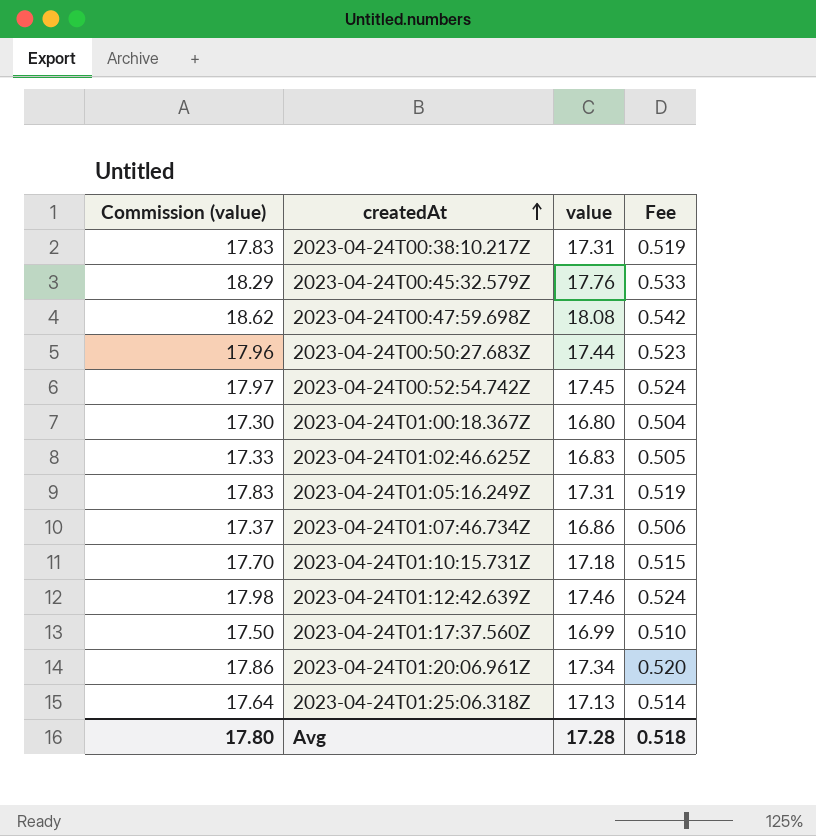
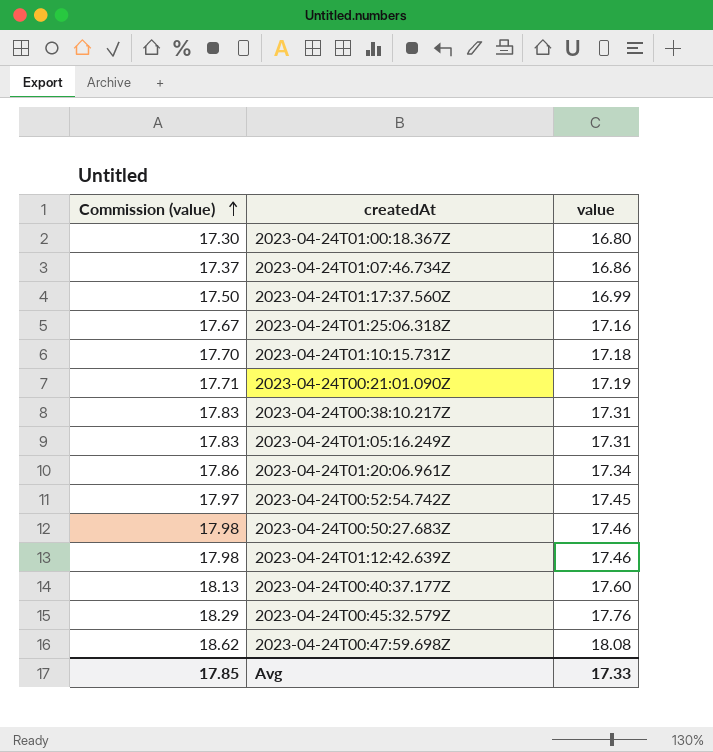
row order: createdAt ascending -> Commission (value) ascending
column Fee | formula: [value] * 0.03 -> none
row 2023-04-24T01:02:46.625Z: 17.33 | 16.83 | 0.505 -> none
2023-04-24T01:25:06.318Z | Commission (value): 17.64 -> 17.67
2023-04-24T01:25:06.318Z | value: 17.13 -> 17.16
row 2023-04-24T00:21:01.090Z: none -> 17.71 | 17.19
2023-04-24T00:50:27.683Z | Commission (value): 17.96 -> 17.98
2023-04-24T00:50:27.683Z | value: 17.44 -> 17.46
row 2023-04-24T00:40:37.177Z: none -> 18.13 | 17.60
Avg | Commission (value): 17.80 -> 17.85
Avg | value: 17.28 -> 17.33

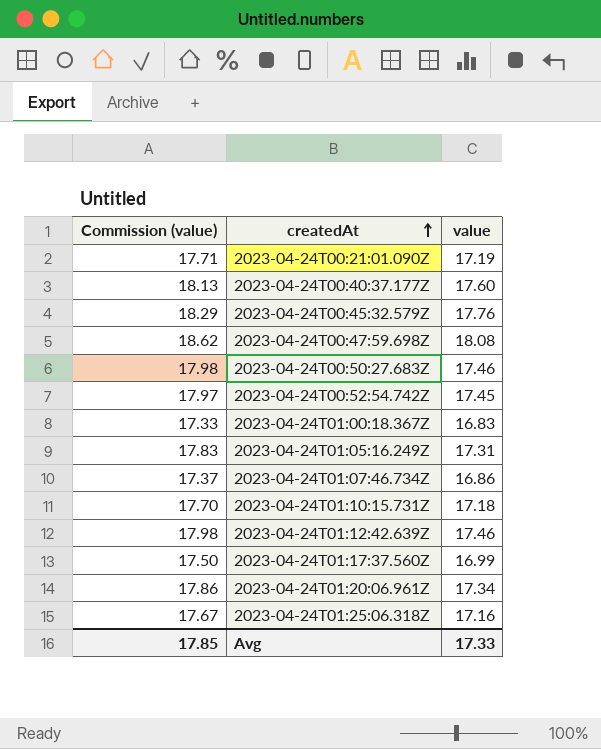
row order: Commission (value) ascending -> createdAt ascending
row 2023-04-24T00:38:10.217Z: 17.83 | 17.31 -> none
2023-04-24T01:00:18.367Z | Commission (value): 17.30 -> 17.33
2023-04-24T01:00:18.367Z | value: 16.80 -> 16.83

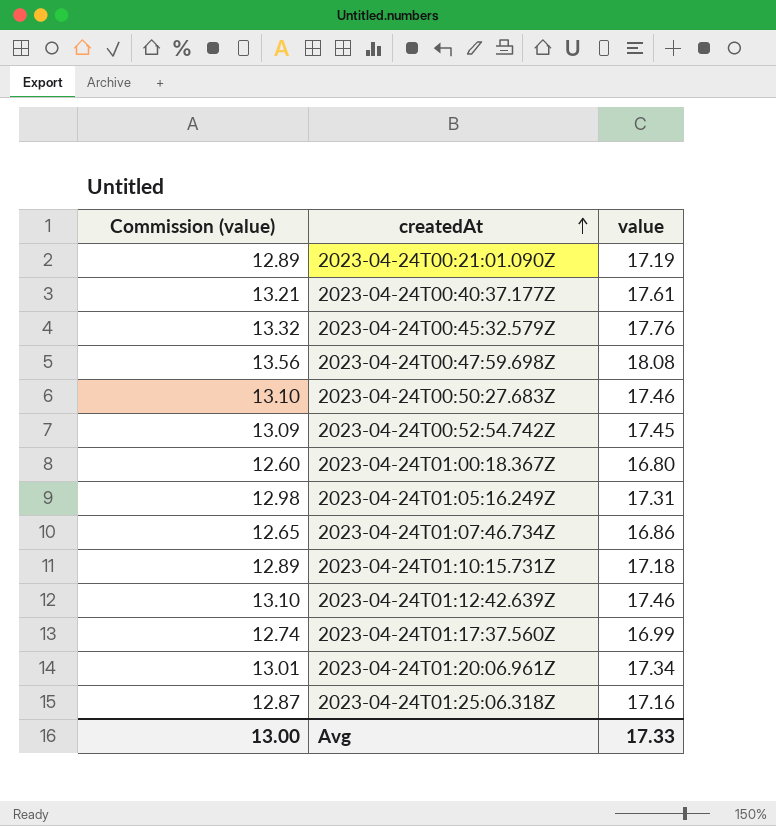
column Commission (value) | formula: [value] * 1.03 -> [value] * 0.75
2023-04-24T00:40:37.177Z | value: 17.60 -> 17.61
2023-04-24T01:00:18.367Z | value: 16.83 -> 16.80
Avg | Commission (value): 17.85 -> 13.00

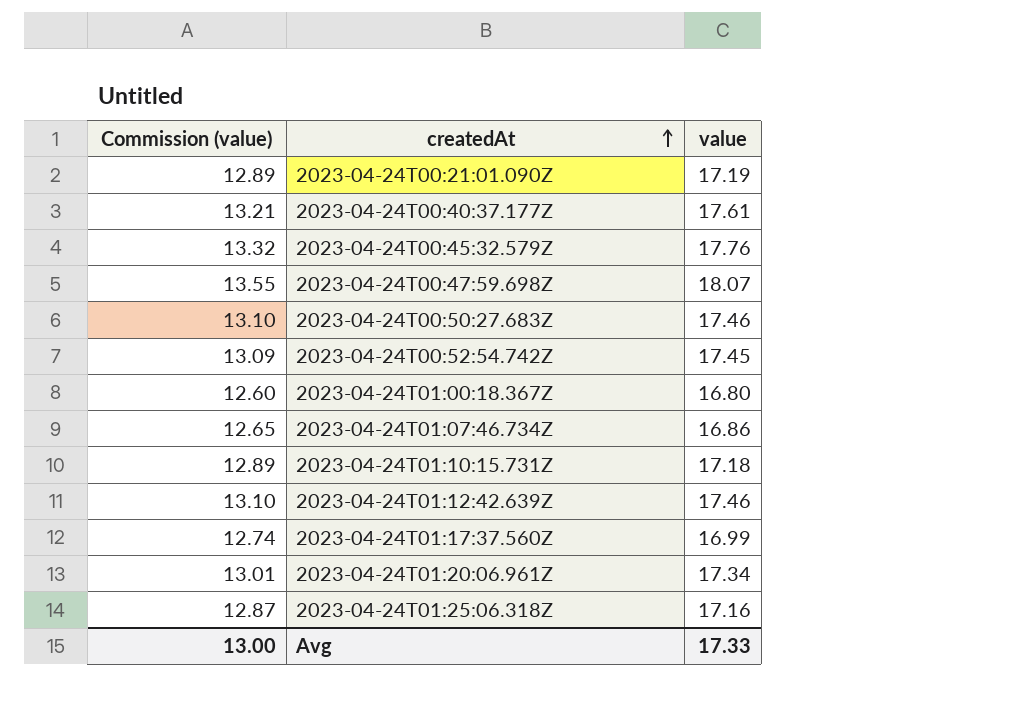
row 2023-04-24T01:05:16.249Z: 12.98 | 17.31 -> none
2023-04-24T00:47:59.698Z | Commission (value): 13.56 -> 13.55
2023-04-24T00:47:59.698Z | value: 18.08 -> 18.07

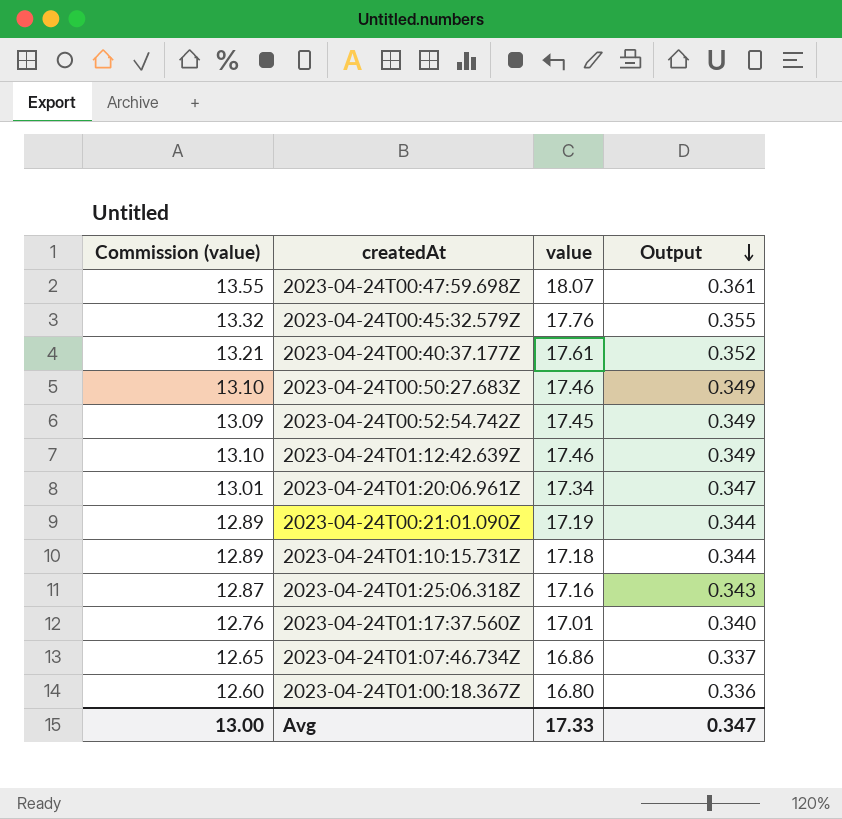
row order: createdAt ascending -> Output descending
column Output | formula: none -> [value] * 0.02
2023-04-24T01:17:37.560Z | Commission (value): 12.74 -> 12.76
2023-04-24T01:17:37.560Z | value: 16.99 -> 17.01

